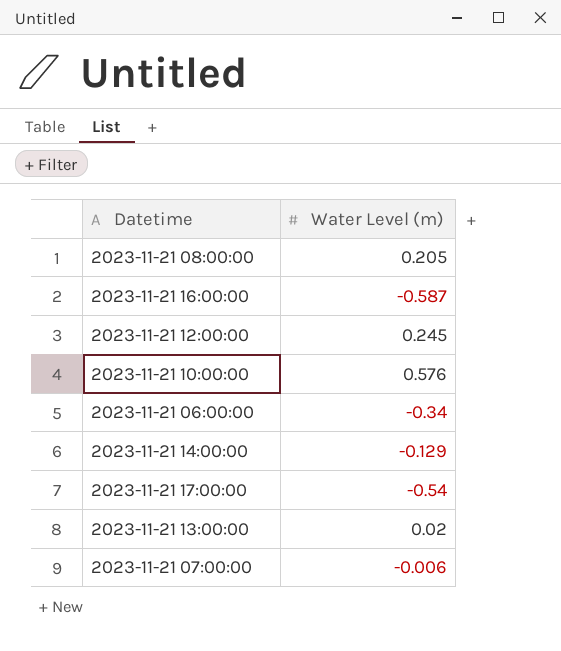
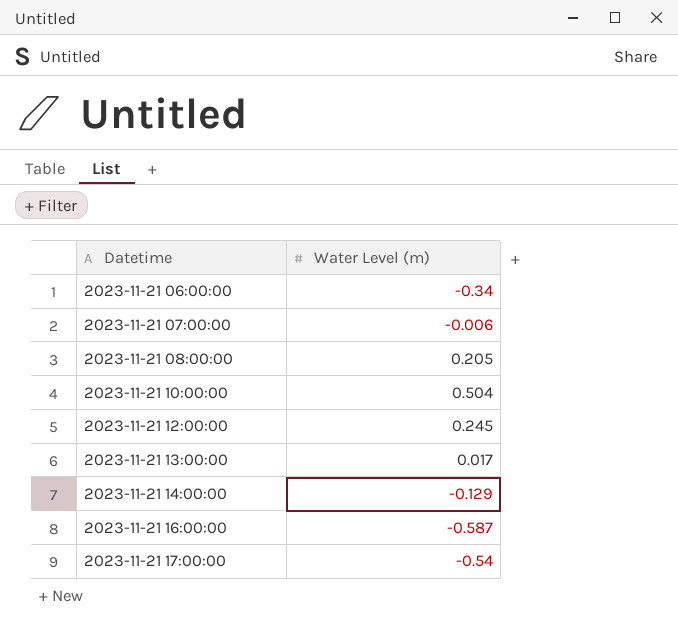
row order: none -> Datetime ascending
2023-11-21 10:00:00 | Water Level (m): 0.576 -> 0.504
2023-11-21 13:00:00 | Water Level (m): 0.02 -> 0.017

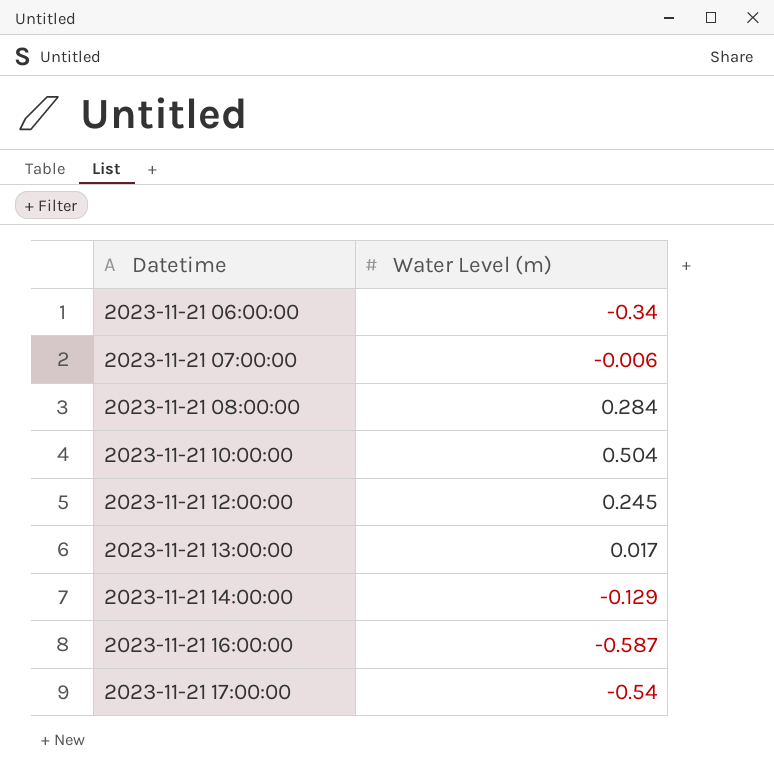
2023-11-21 08:00:00 | Water Level (m): 0.205 -> 0.284

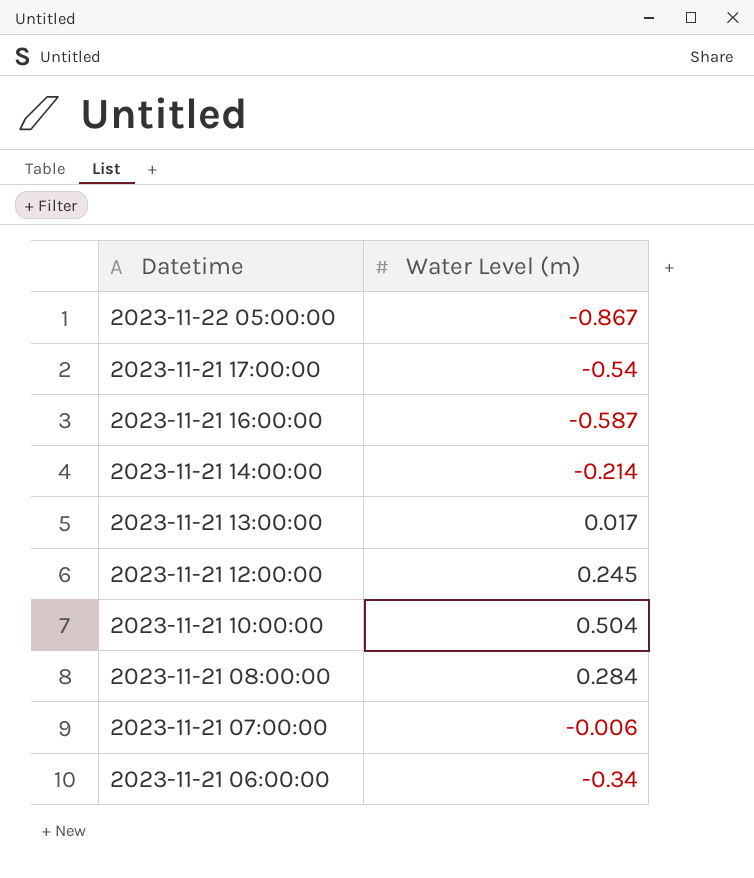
row order: Datetime ascending -> Datetime descending
row 2023-11-22 05:00:00: none -> -0.867
2023-11-21 14:00:00 | Water Level (m): -0.129 -> -0.214

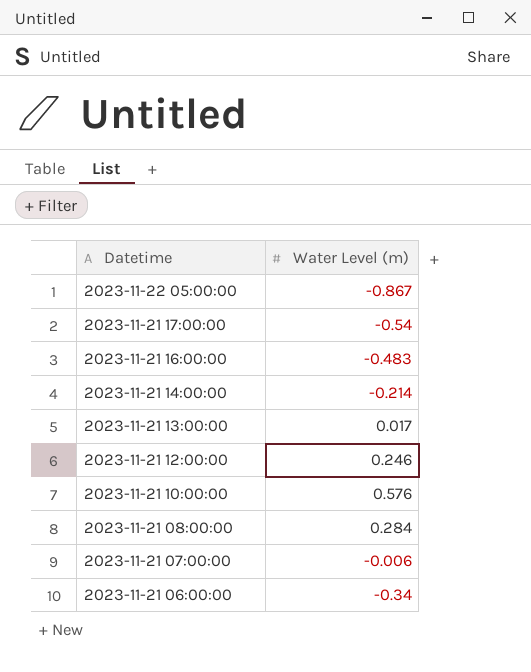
2023-11-21 16:00:00 | Water Level (m): -0.587 -> -0.483
2023-11-21 12:00:00 | Water Level (m): 0.245 -> 0.246
2023-11-21 10:00:00 | Water Level (m): 0.504 -> 0.576

